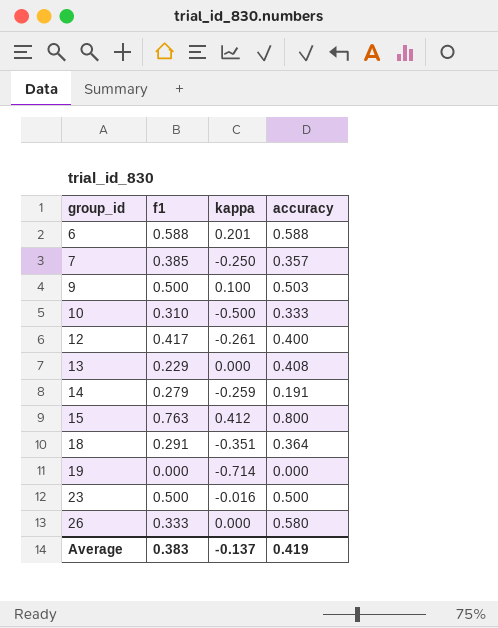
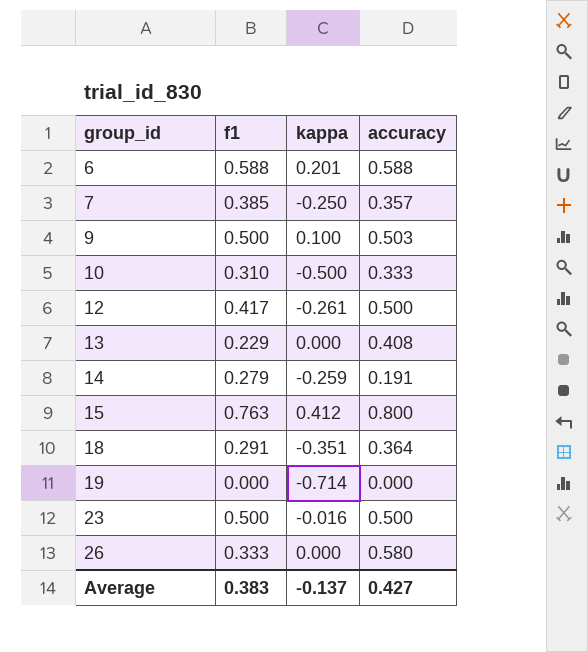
12 | accuracy: 0.400 -> 0.500
Average | accuracy: 0.419 -> 0.427

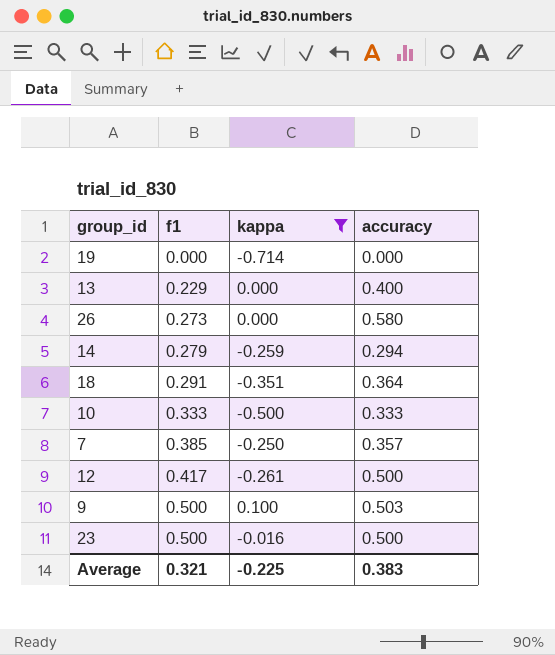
filter: none -> kappa <= 0.100
row order: group_id ascending -> f1 ascending
13 | accuracy: 0.408 -> 0.400
26 | f1: 0.333 -> 0.273
14 | accuracy: 0.191 -> 0.294
10 | f1: 0.310 -> 0.333
Average | f1: 0.383 -> 0.321
Average | kappa: -0.137 -> -0.225
Average | accuracy: 0.427 -> 0.383

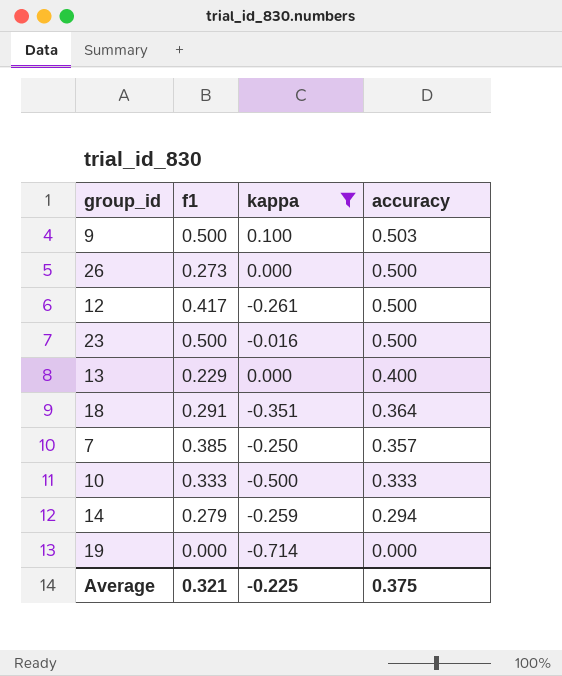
row order: f1 ascending -> accuracy descending
26 | accuracy: 0.580 -> 0.500
Average | accuracy: 0.383 -> 0.375

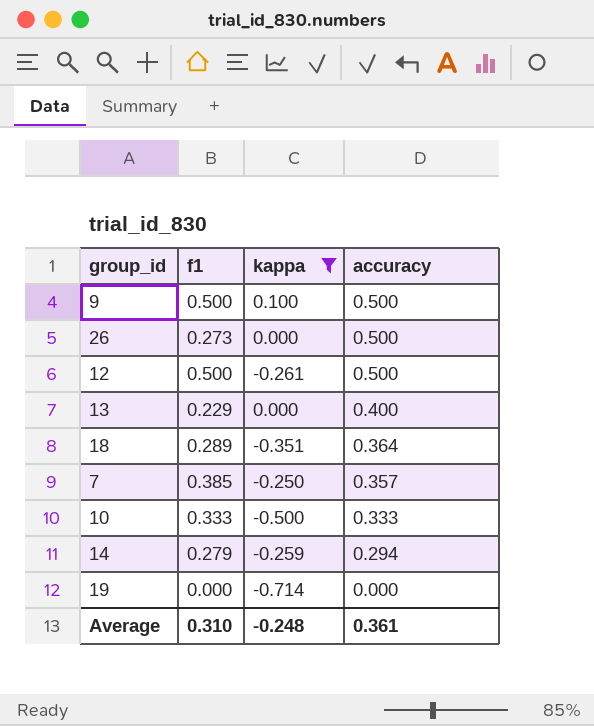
row 23: 0.500 | -0.016 | 0.500 -> none
9 | accuracy: 0.503 -> 0.500
12 | f1: 0.417 -> 0.500
18 | f1: 0.291 -> 0.289
Average | f1: 0.321 -> 0.310
Average | kappa: -0.225 -> -0.248
Average | accuracy: 0.375 -> 0.361

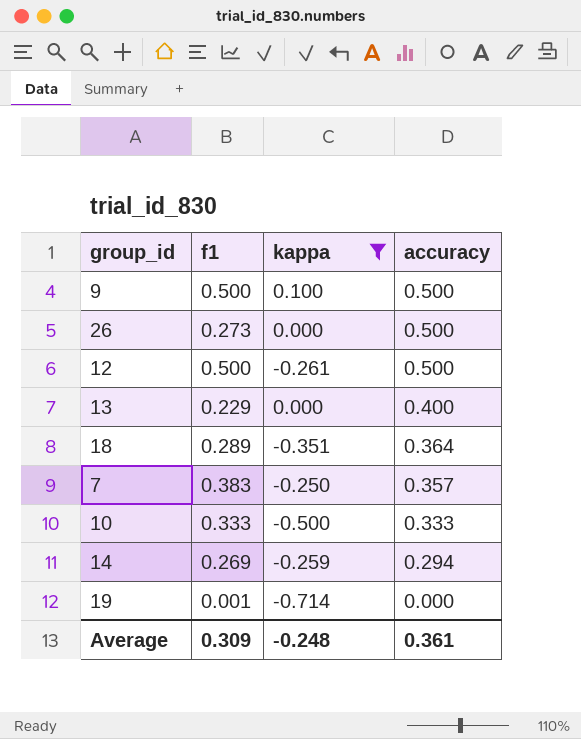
7 | f1: 0.385 -> 0.383
14 | f1: 0.279 -> 0.269
19 | f1: 0.000 -> 0.001
Average | f1: 0.310 -> 0.309

